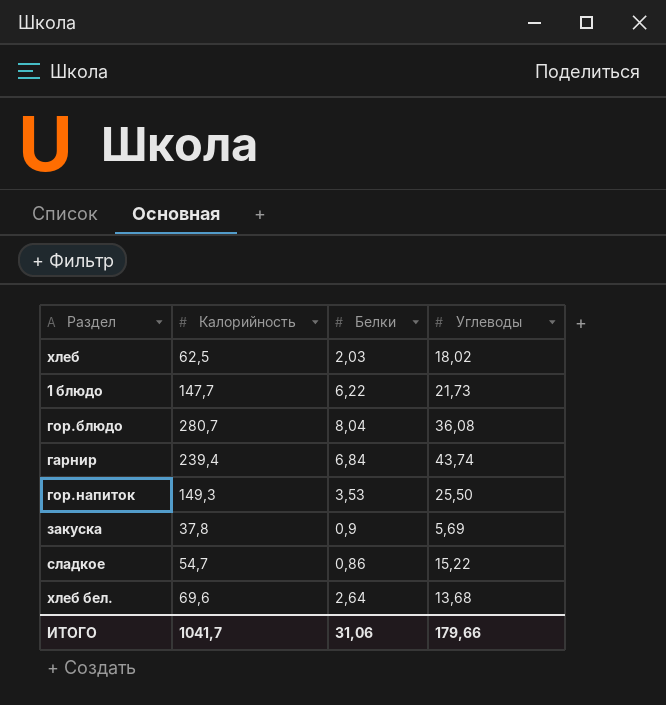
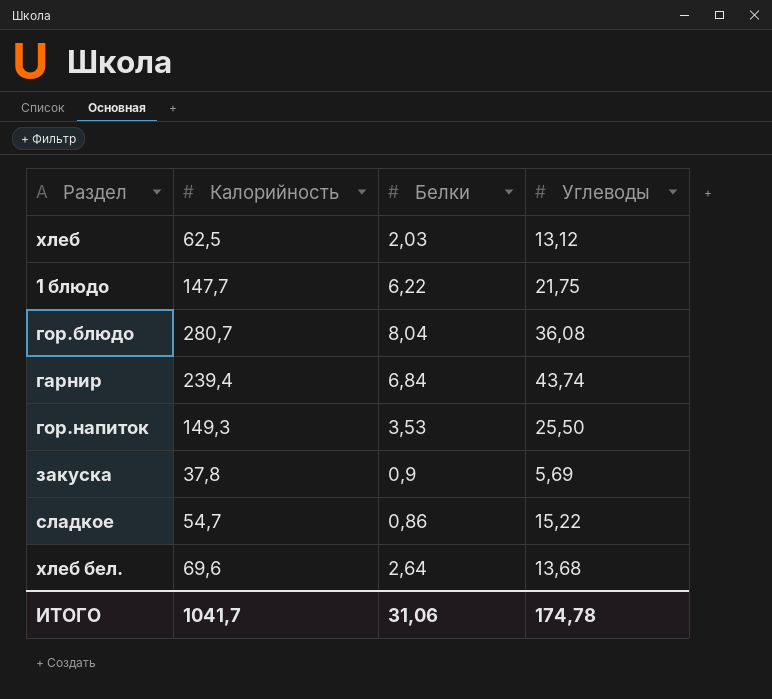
хлеб | Углеводы: 18,02 -> 13,12
1 блюдо | Углеводы: 21,73 -> 21,75
ИТОГО | Углеводы: 179,66 -> 174,78

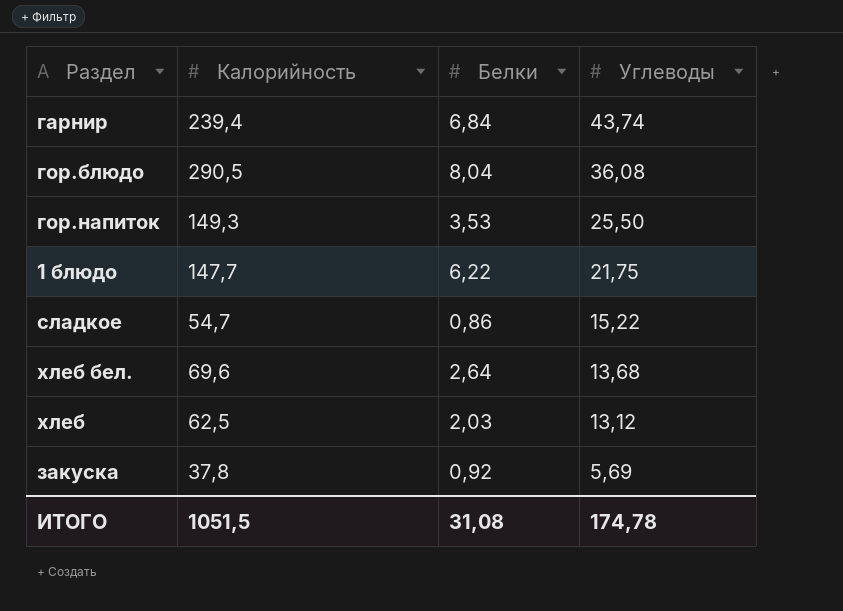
row order: none -> Углеводы descending
гор.блюдо | Калорийность: 280,7 -> 290,5
закуска | Белки: 0,9 -> 0,92
ИТОГО | Калорийность: 1041,7 -> 1051,5
ИТОГО | Белки: 31,06 -> 31,08

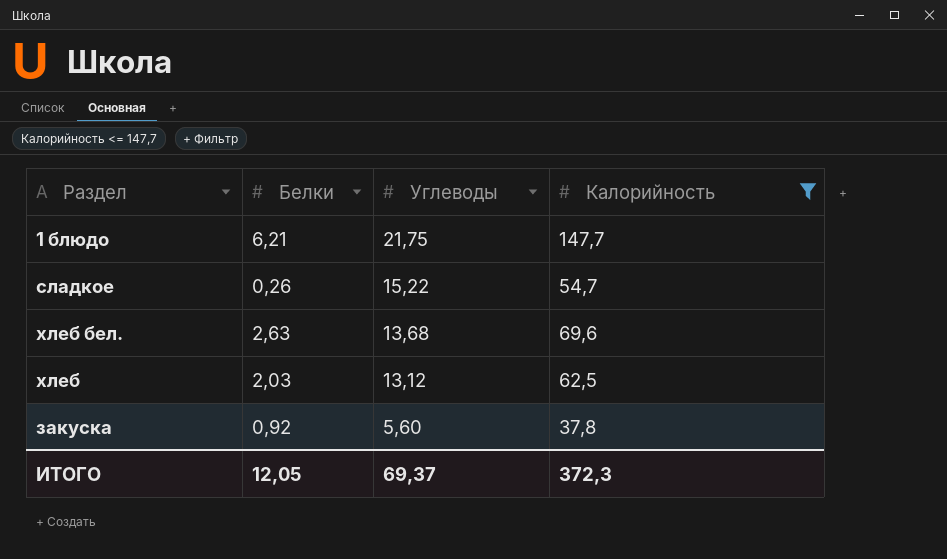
filter: none -> Калорийность <= 147,7
column Калорийность | position: 2 -> 4
1 блюдо | Белки: 6,22 -> 6,21
сладкое | Белки: 0,86 -> 0,26
хлеб бел. | Белки: 2,64 -> 2,63
закуска | Углеводы: 5,69 -> 5,60
ИТОГО | Белки: 31,08 -> 12,05
ИТОГО | Углеводы: 174,78 -> 69,37
ИТОГО | Калорийность: 1051,5 -> 372,3

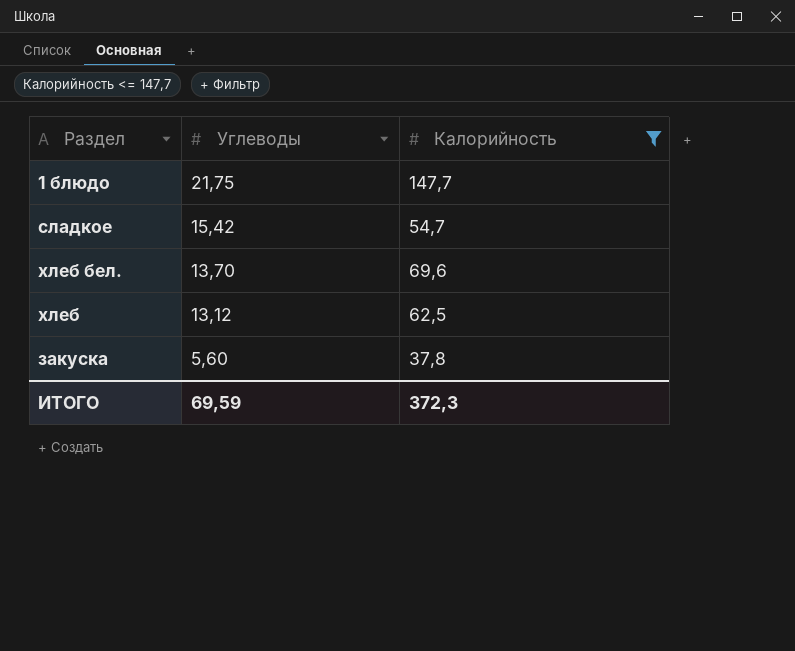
column Белки | position: 2 -> none
сладкое | Углеводы: 15,22 -> 15,42
хлеб бел. | Углеводы: 13,68 -> 13,70
ИТОГО | Углеводы: 69,37 -> 69,59

